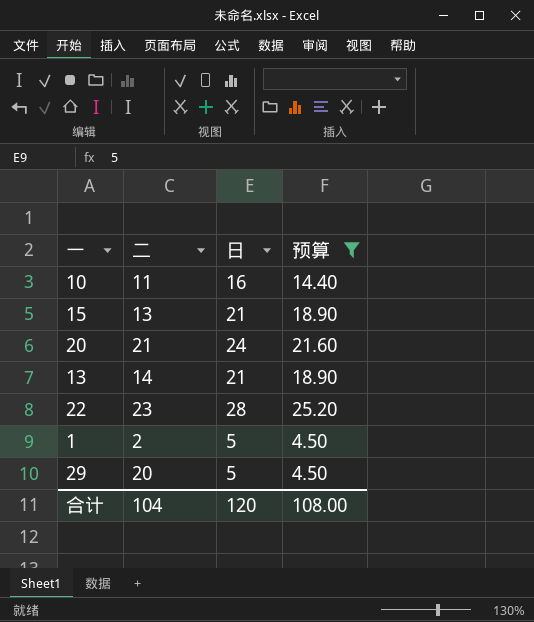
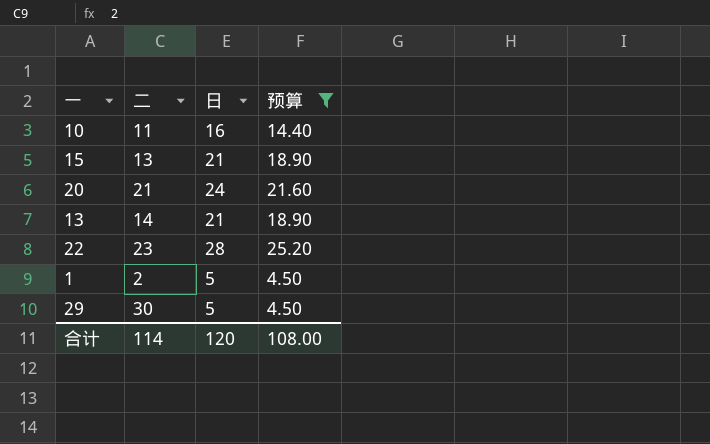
29 | 二: 20 -> 30
合计 | 二: 104 -> 114

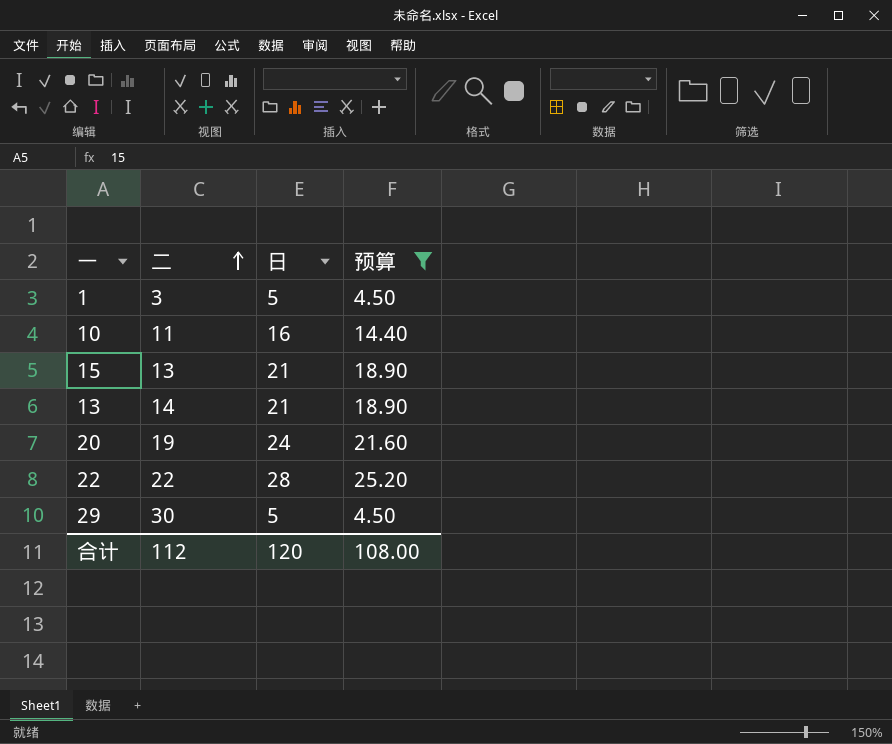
row order: none -> 二 ascending
1 | 二: 2 -> 3
20 | 二: 21 -> 19
22 | 二: 23 -> 22
合计 | 二: 114 -> 112

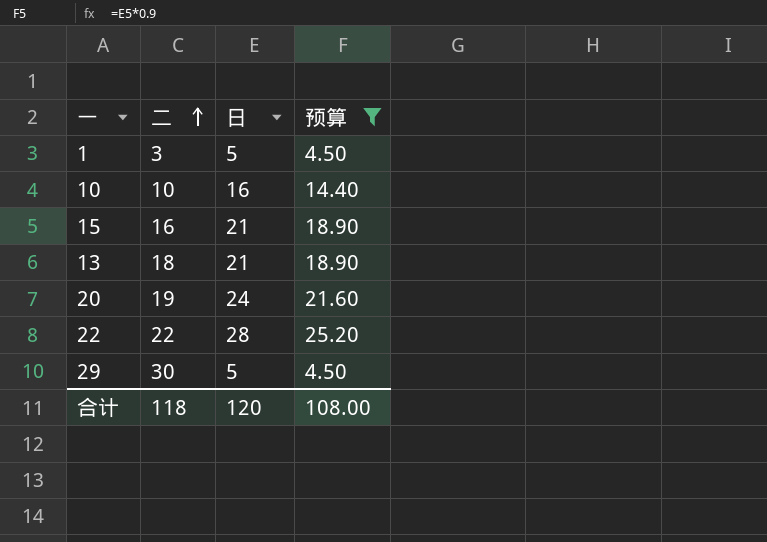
10 | 二: 11 -> 10
15 | 二: 13 -> 16
13 | 二: 14 -> 18
合计 | 二: 112 -> 118

